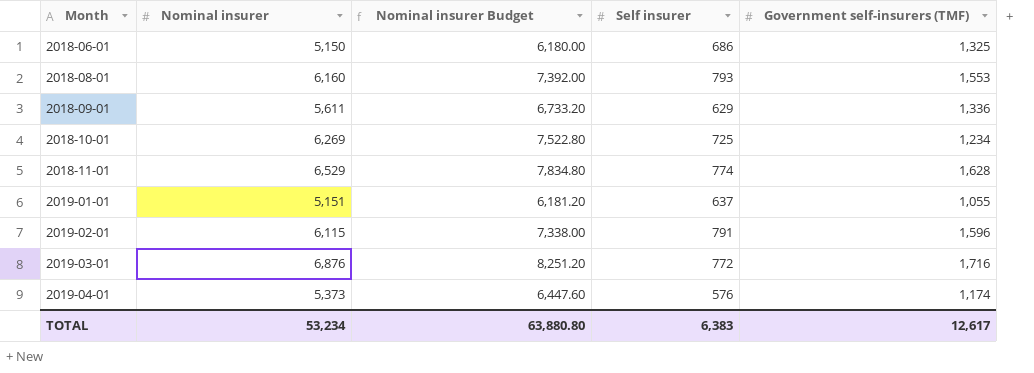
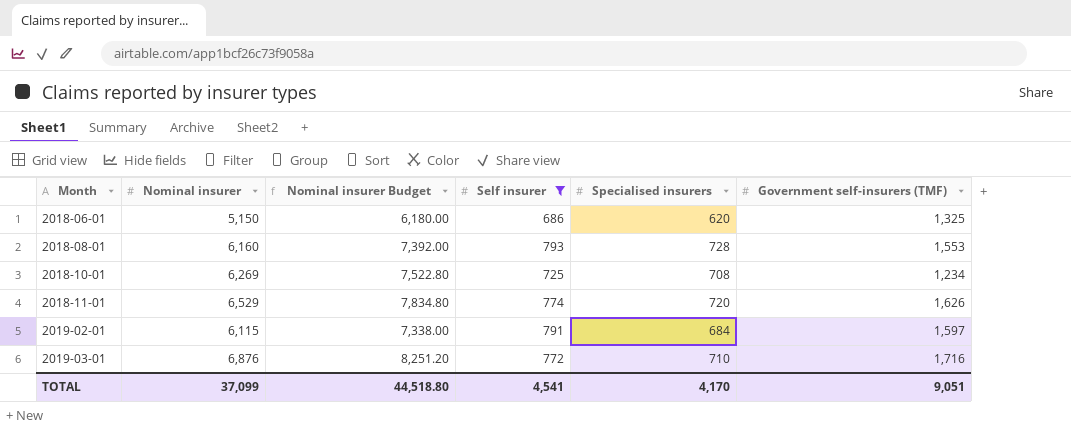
filter: none -> Self insurer >= 686
column Specialised insurers | position: none -> 5
2018-11-01 | Government self-insurers (TMF): 1,628 -> 1,626
2019-02-01 | Government self-insurers (TMF): 1,596 -> 1,597
TOTAL | Nominal insurer: 53,234 -> 37,099
TOTAL | Nominal insurer Budget: 63,880.80 -> 44,518.80
TOTAL | Self insurer: 6,383 -> 4,541
TOTAL | Government self-insurers (TMF): 12,617 -> 9,051

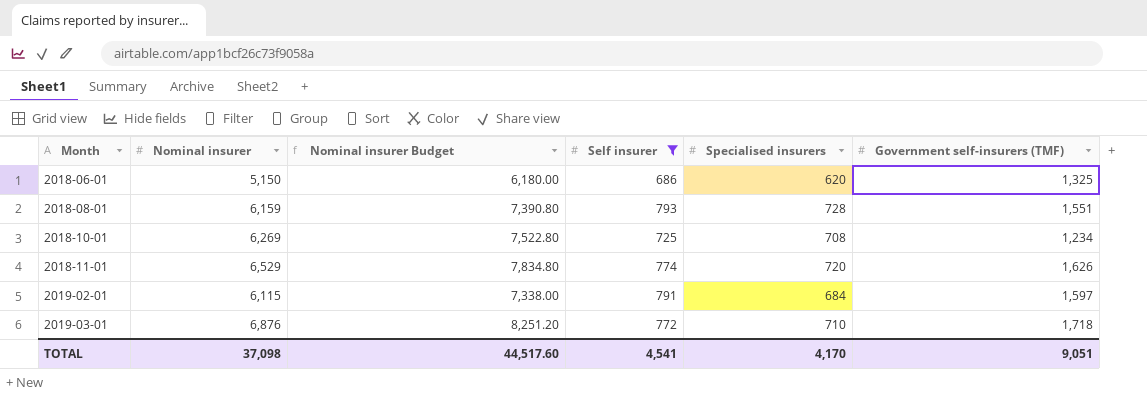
2018-08-01 | Nominal insurer: 6,160 -> 6,159
2018-08-01 | Nominal insurer Budget: 7,392.00 -> 7,390.80
2018-08-01 | Government self-insurers (TMF): 1,553 -> 1,551
2019-03-01 | Government self-insurers (TMF): 1,716 -> 1,718
TOTAL | Nominal insurer: 37,099 -> 37,098
TOTAL | Nominal insurer Budget: 44,518.80 -> 44,517.60

